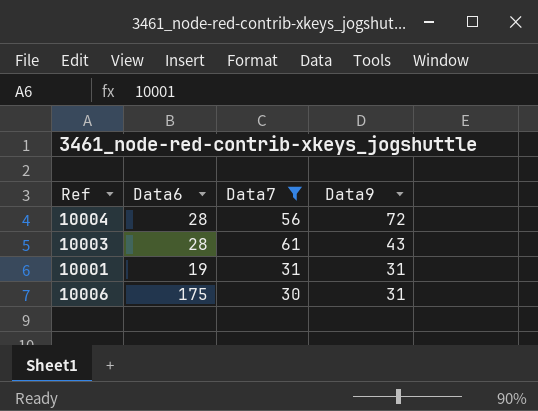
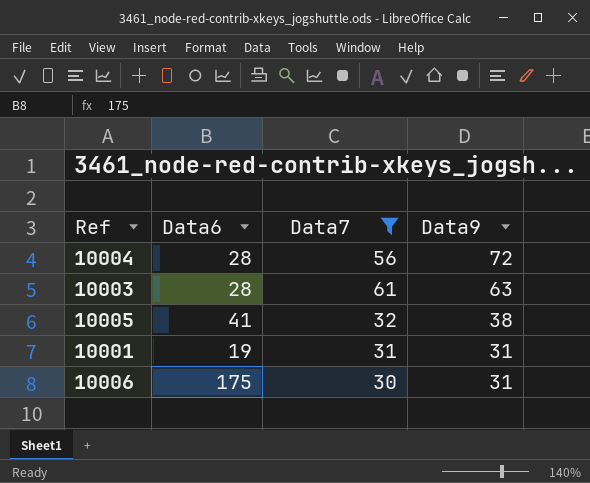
10003 | Data9: 43 -> 63
row 10005: none -> 41 | 32 | 38

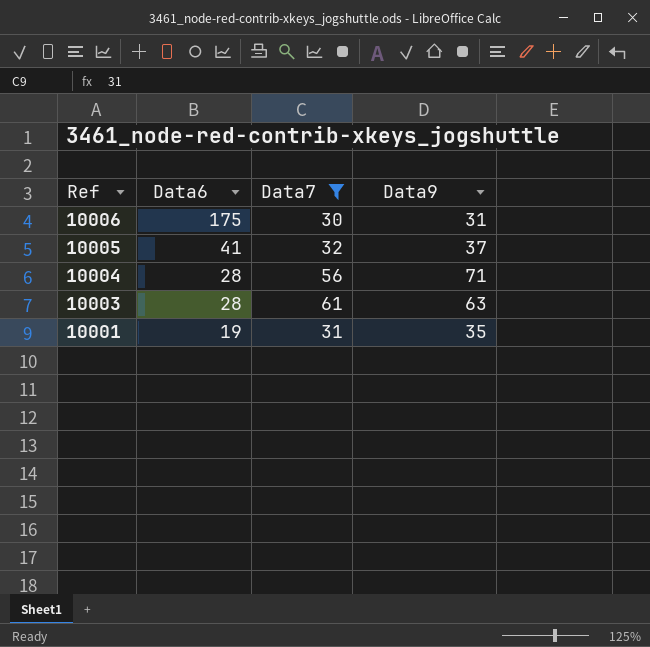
row order: Data9 descending -> Ref descending
10005 | Data9: 38 -> 37
10004 | Data9: 72 -> 71
10001 | Data9: 31 -> 35

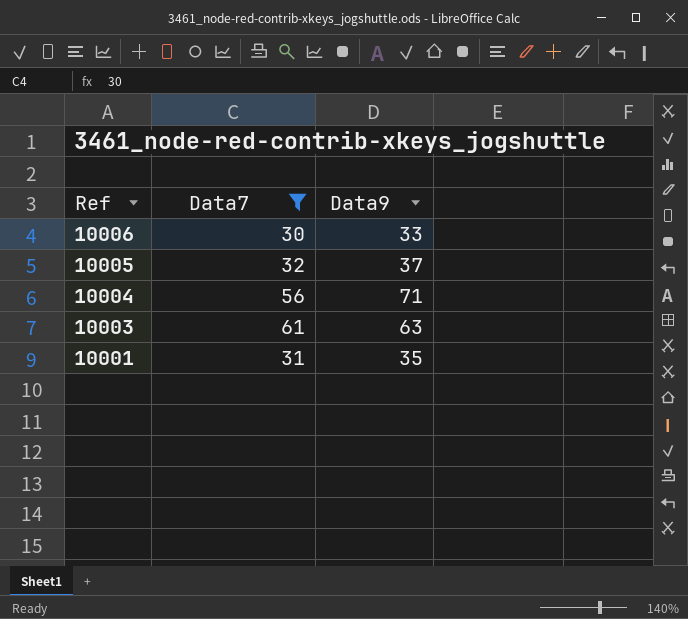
column Data6 | position: 2 -> none
10006 | Data9: 31 -> 33

